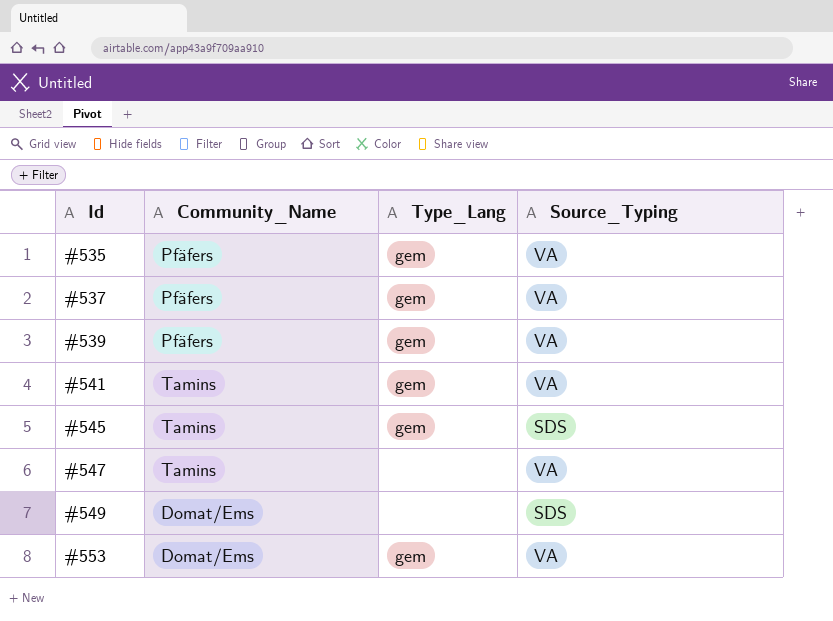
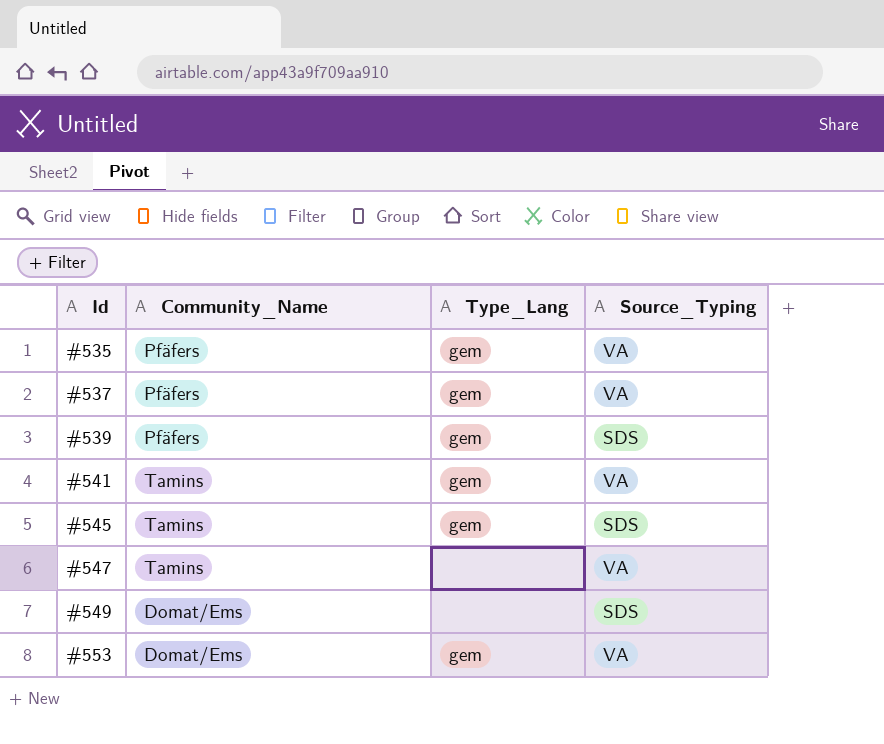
#539 | Source_Typing: VA -> SDS

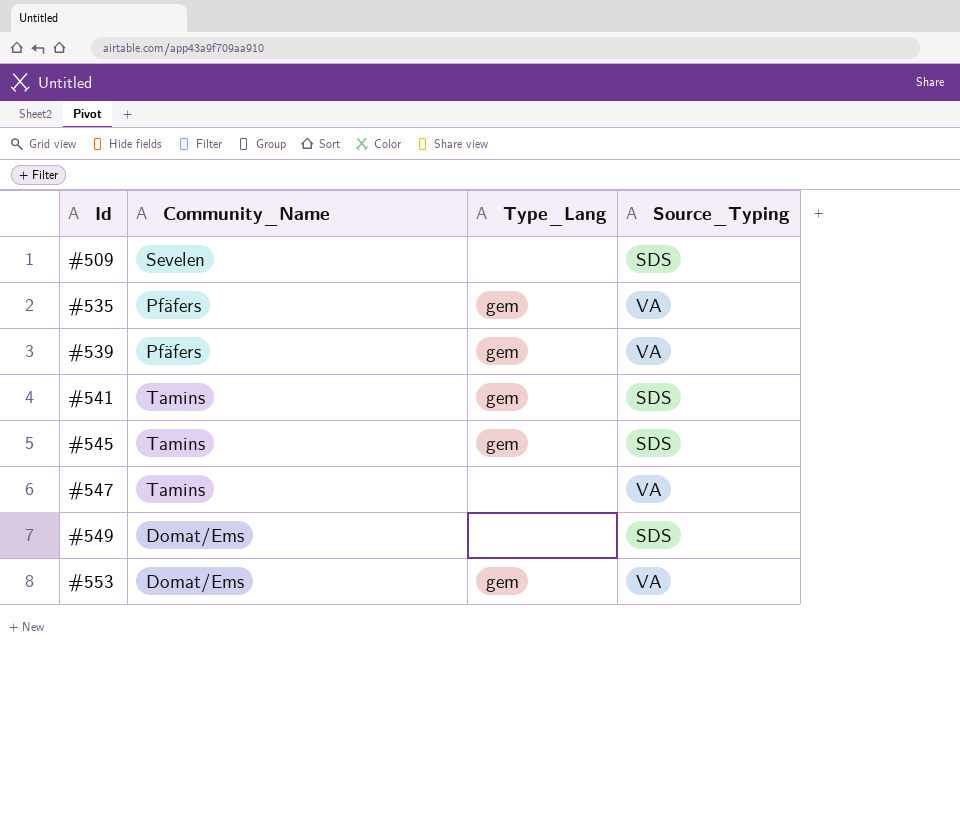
row #537: Pfäfers | gem | VA -> none
row #509: none -> Sevelen | none | SDS
#539 | Source_Typing: SDS -> VA
#541 | Source_Typing: VA -> SDS

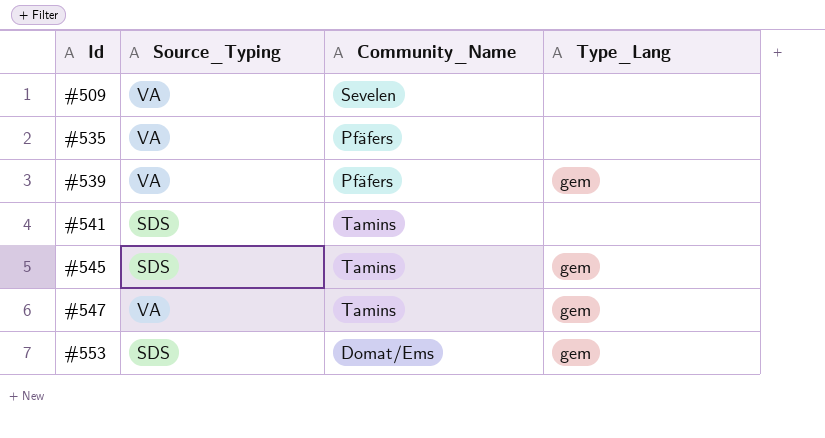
column Source_Typing | position: 4 -> 2
row #549: Domat/Ems | none | SDS -> none
#509 | Source_Typing: SDS -> VA
#535 | Type_Lang: gem -> none
#541 | Type_Lang: gem -> none
#547 | Type_Lang: none -> gem
#553 | Source_Typing: VA -> SDS

